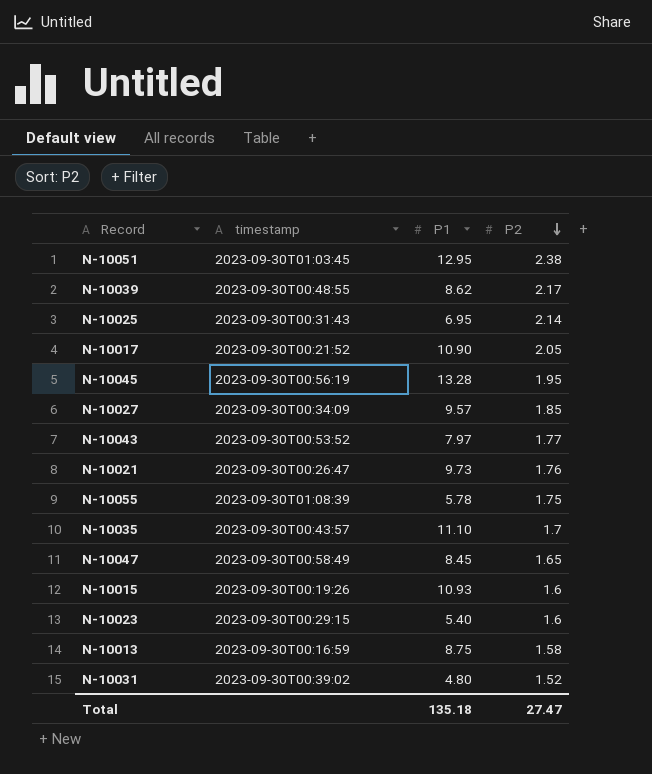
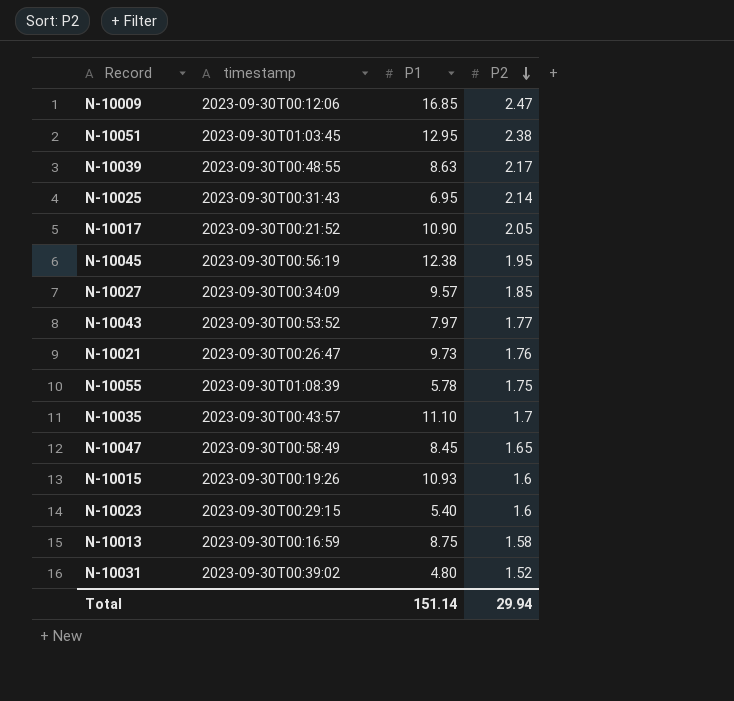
row N-10009: none -> 2023-09-30T00:12:06 | 16.85 | 2.47
N-10039 | P1: 8.62 -> 8.63
N-10045 | P1: 13.28 -> 12.38
Total | P1: 135.18 -> 151.14
Total | P2: 27.47 -> 29.94

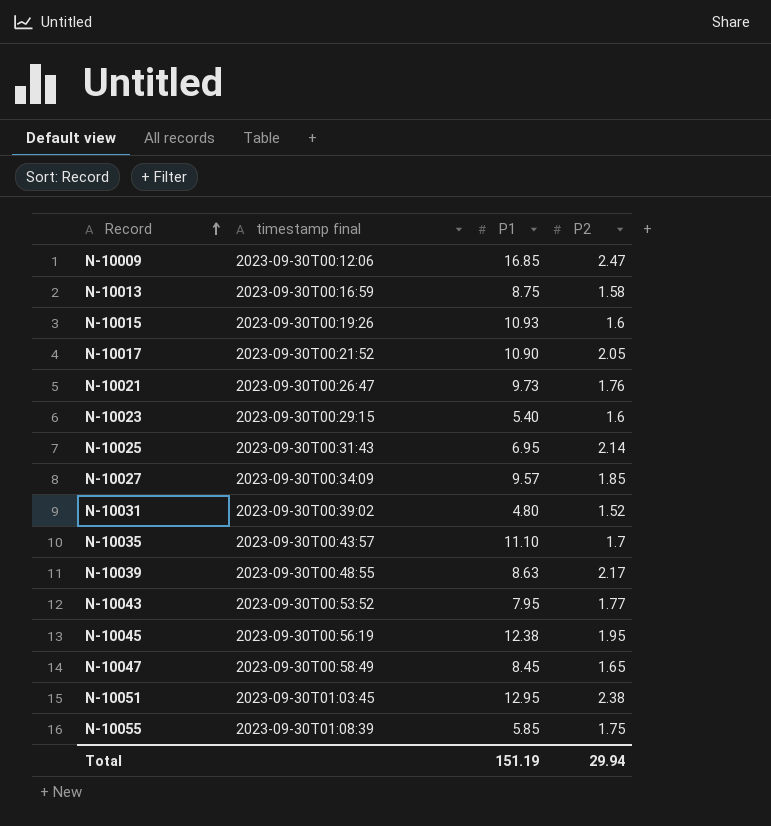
row order: P2 descending -> Record ascending
column name: timestamp -> timestamp final
N-10043 | P1: 7.97 -> 7.95
N-10055 | P1: 5.78 -> 5.85
Total | P1: 151.14 -> 151.19

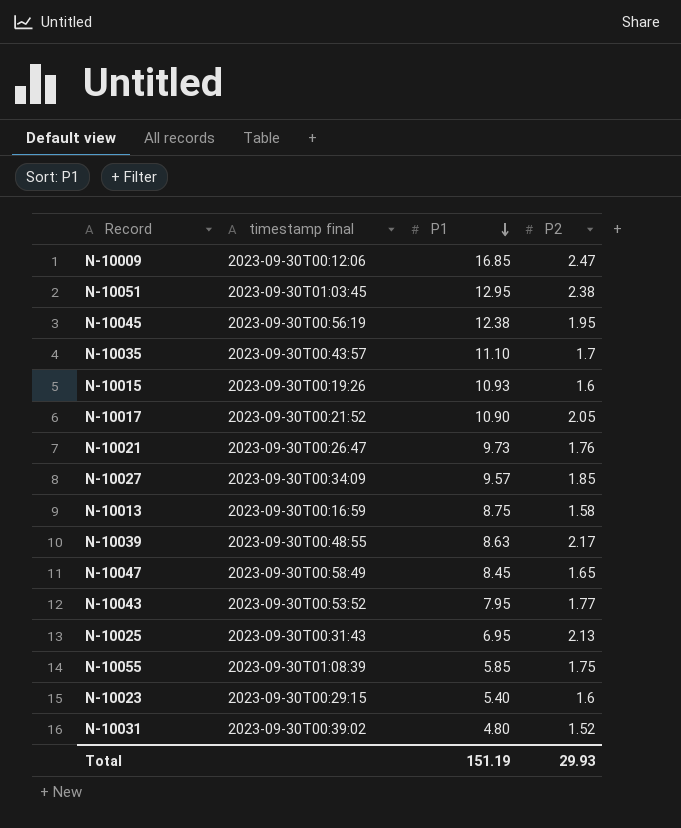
row order: Record ascending -> P1 descending
N-10025 | P2: 2.14 -> 2.13
Total | P2: 29.94 -> 29.93

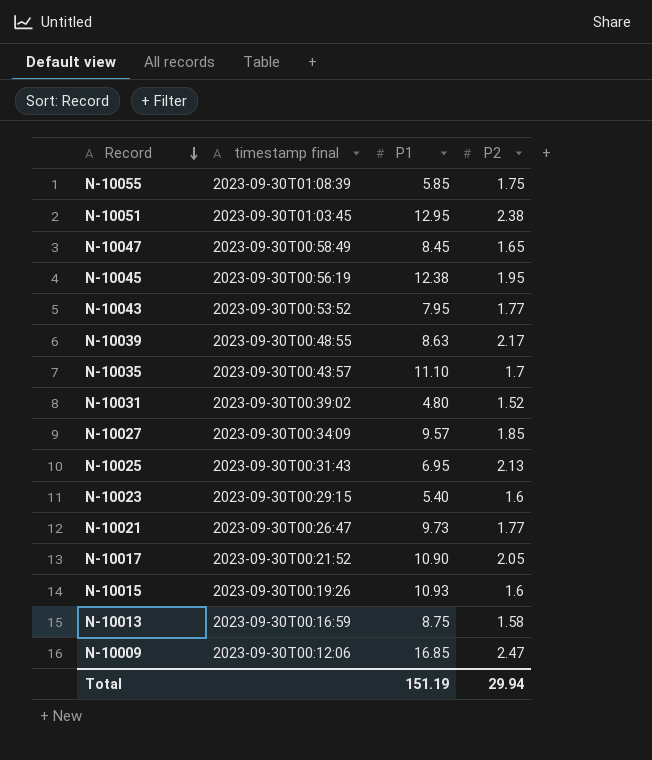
row order: P1 descending -> Record descending
N-10021 | P2: 1.76 -> 1.77
Total | P2: 29.93 -> 29.94

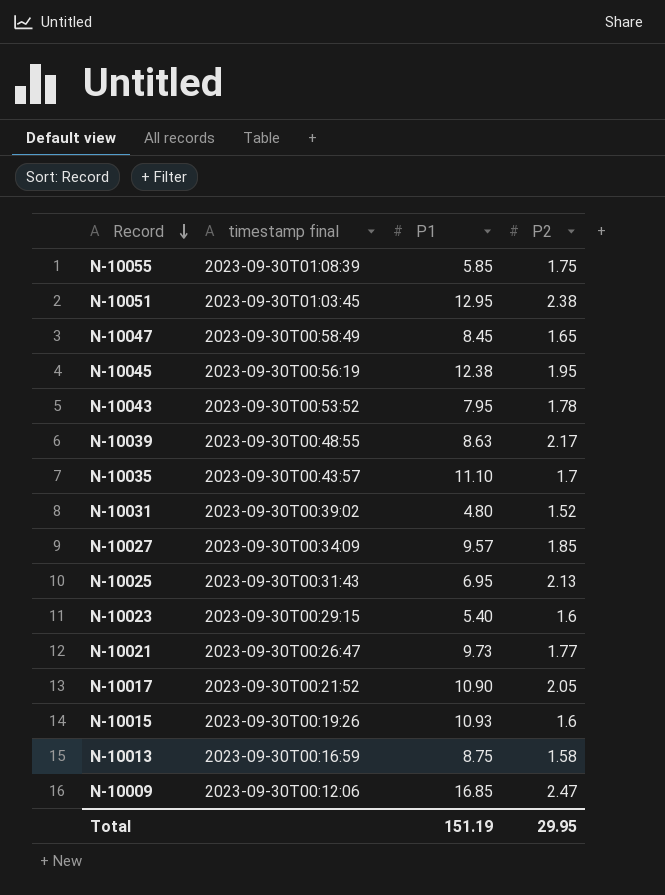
N-10043 | P2: 1.77 -> 1.78
Total | P2: 29.94 -> 29.95

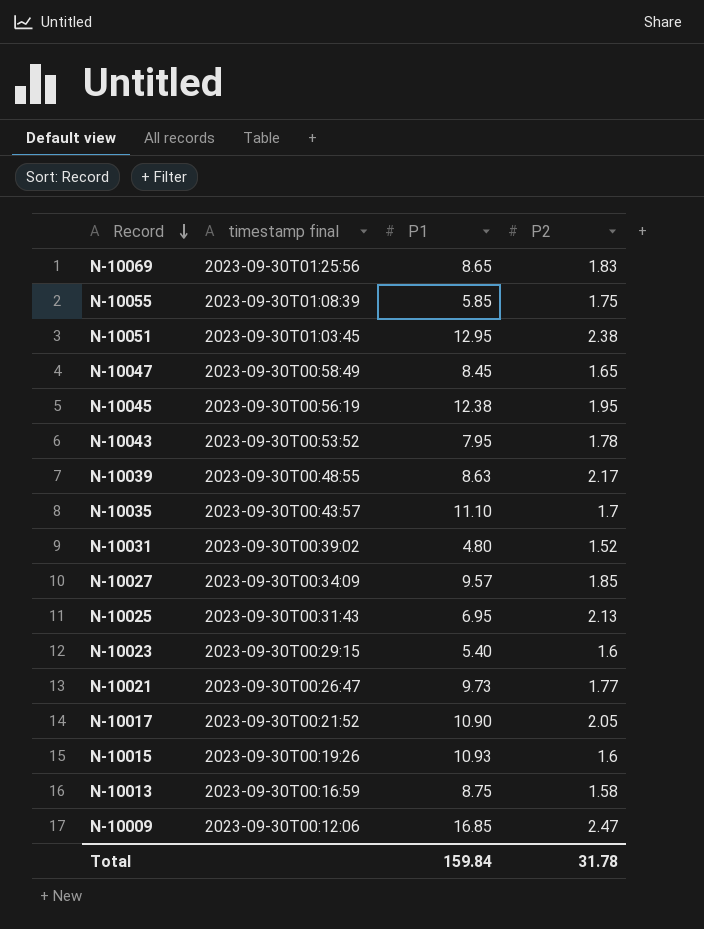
row N-10069: none -> 2023-09-30T01:25:56 | 8.65 | 1.83
Total | P1: 151.19 -> 159.84
Total | P2: 29.95 -> 31.78

